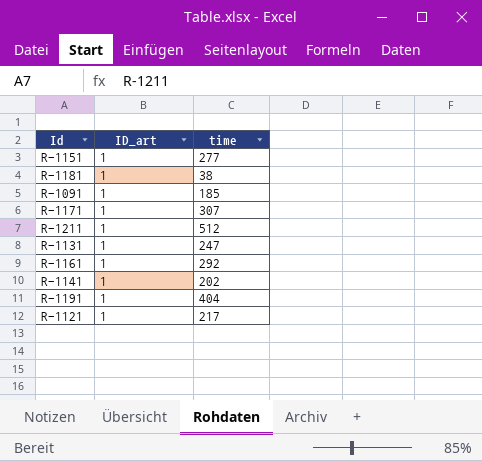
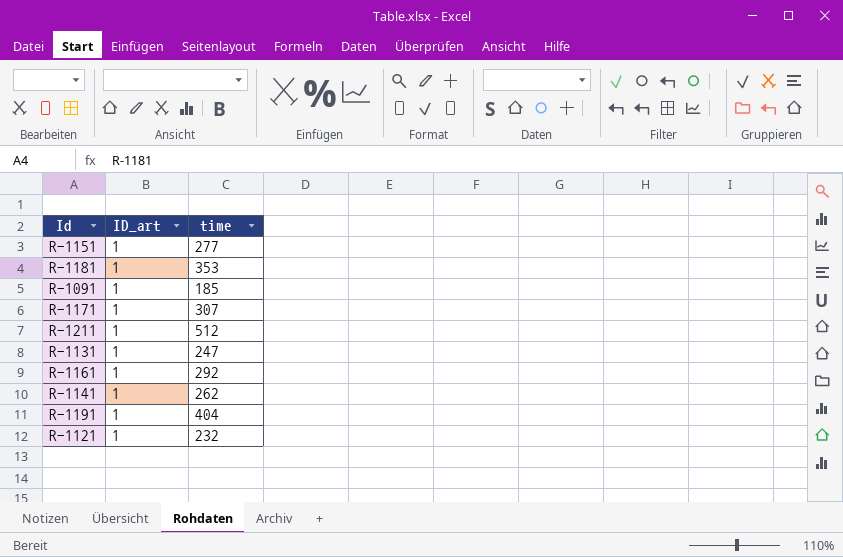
R-1181 | time: 38 -> 353
R-1141 | time: 202 -> 262
R-1121 | time: 217 -> 232

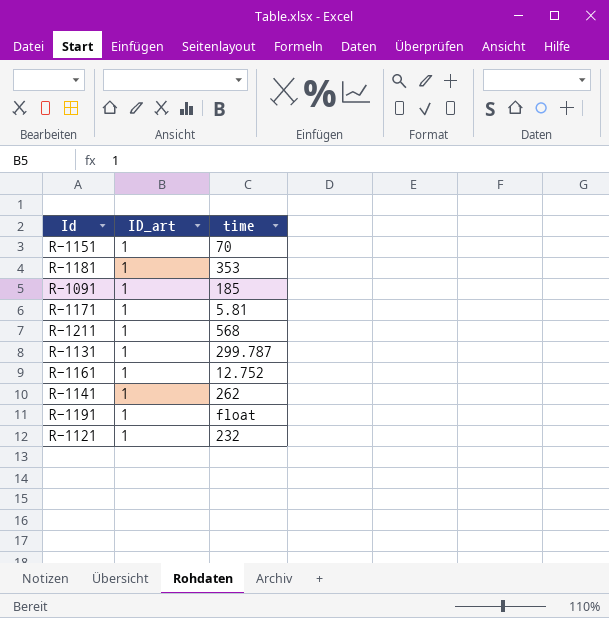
R-1151 | time: 277 -> 70
R-1171 | time: 307 -> 5.81
R-1211 | time: 512 -> 568
R-1131 | time: 247 -> 299.787
R-1161 | time: 292 -> 12.752
R-1191 | time: 404 -> float

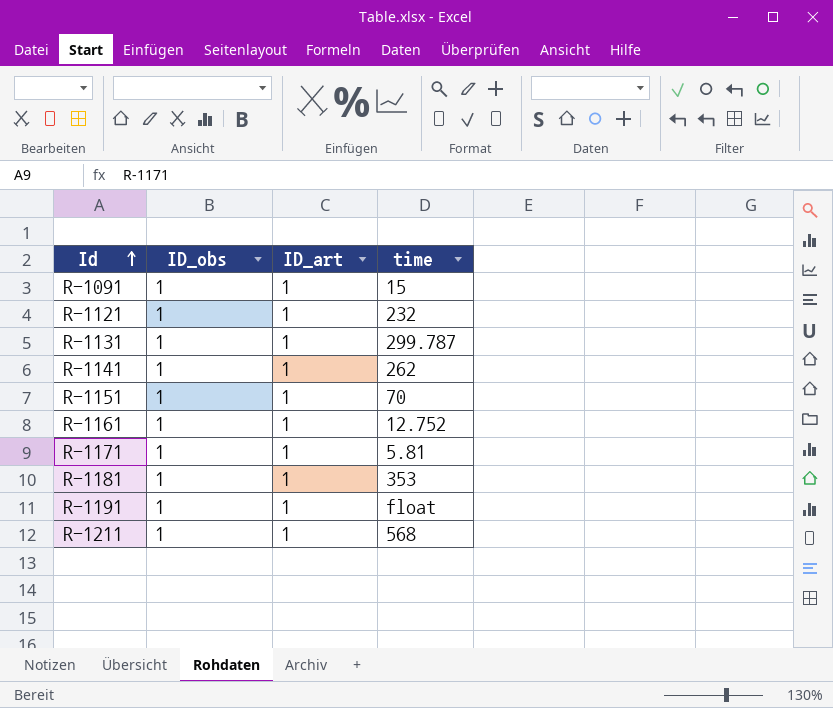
row order: none -> Id ascending
column ID_obs | position: none -> 2
R-1091 | time: 185 -> 15

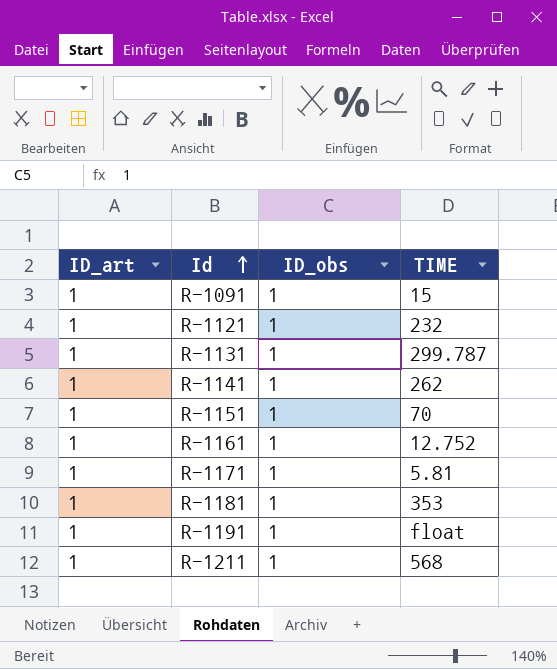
column ID_art | position: 3 -> 1
column name: time -> TIME

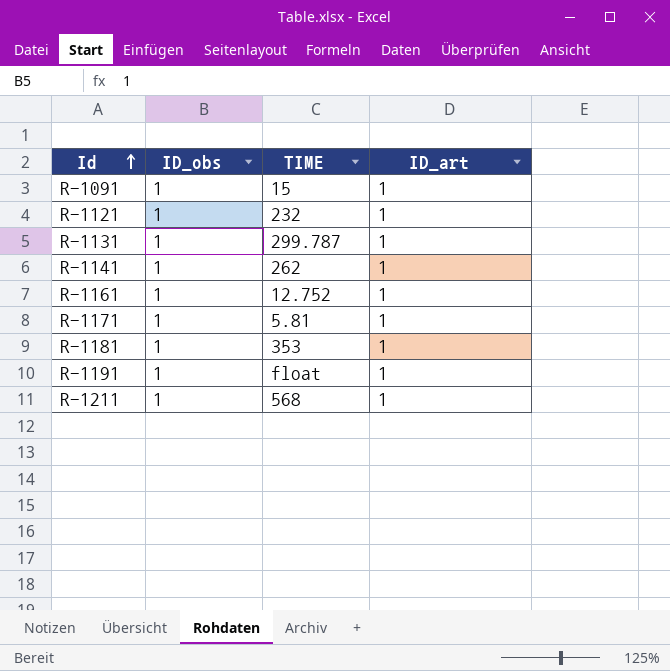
column ID_art | position: 1 -> 4
row R-1151: 1 | 1 | 70 -> none

